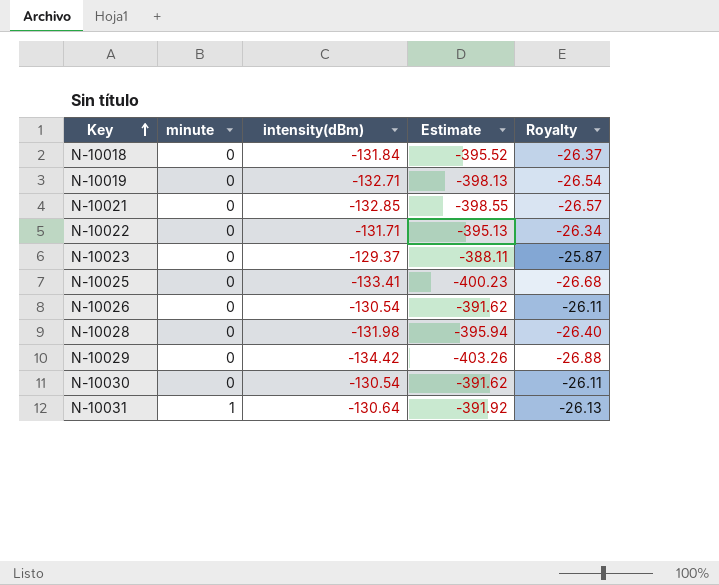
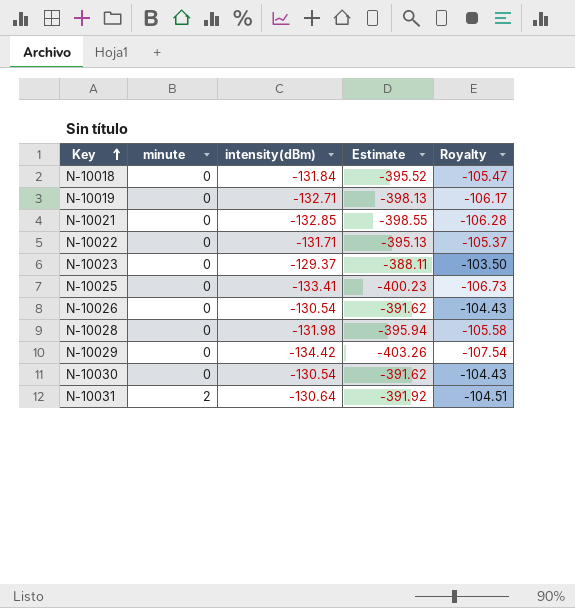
column Royalty | formula: [intensity(dBm)] * 0.2 -> [intensity(dBm)] * 0.8
N-10031 | minute: 1 -> 2

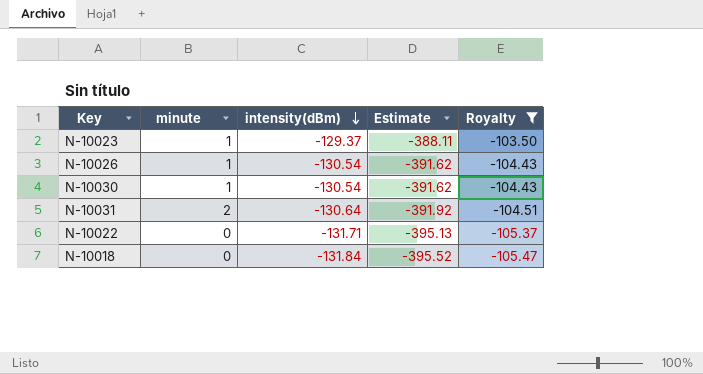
filter: none -> Royalty >= -105.47
row order: Key ascending -> intensity(dBm) descending
N-10023 | minute: 0 -> 1
N-10026 | minute: 0 -> 1
N-10030 | minute: 0 -> 1

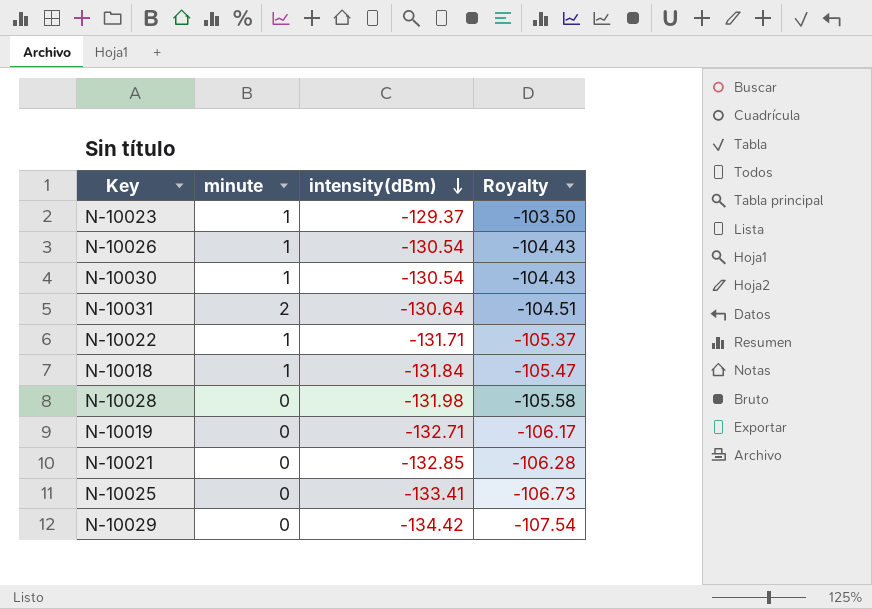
filter: Royalty >= -105.47 -> none
column Estimate | formula: [intensity(dBm)] * 3 -> none
N-10022 | minute: 0 -> 1
N-10018 | minute: 0 -> 1

